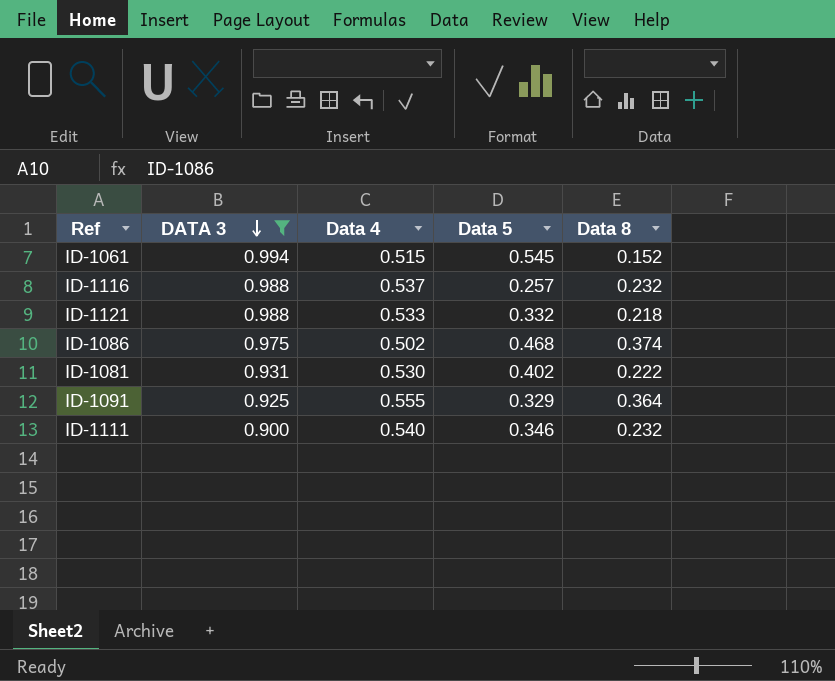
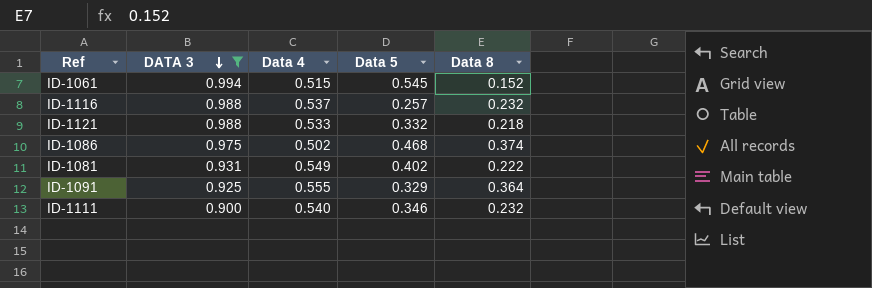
ID-1081 | Data 4: 0.530 -> 0.549

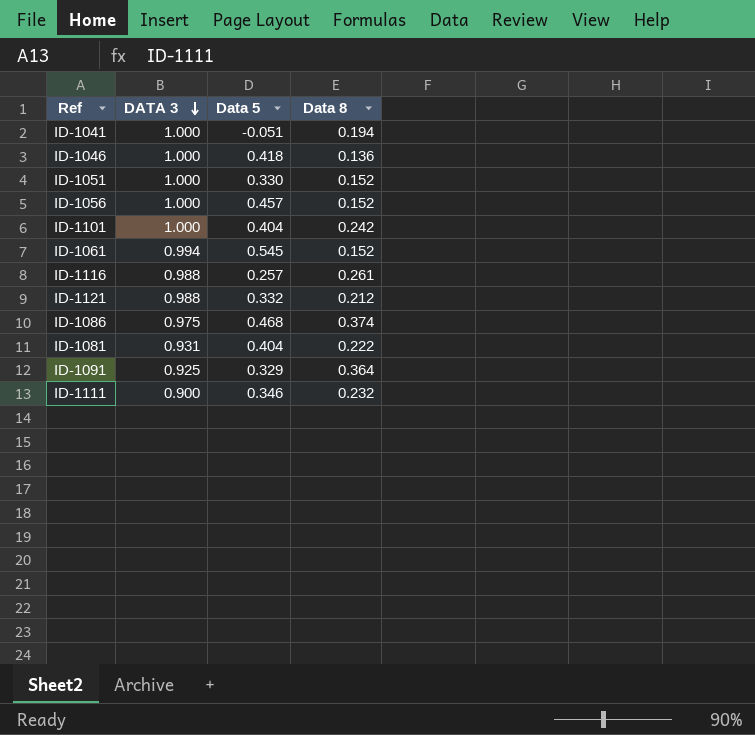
filter: DATA 3 != 1.000 -> none
column Data 4 | position: 3 -> none
ID-1116 | Data 8: 0.232 -> 0.261
ID-1121 | Data 8: 0.218 -> 0.212
ID-1081 | Data 5: 0.402 -> 0.404

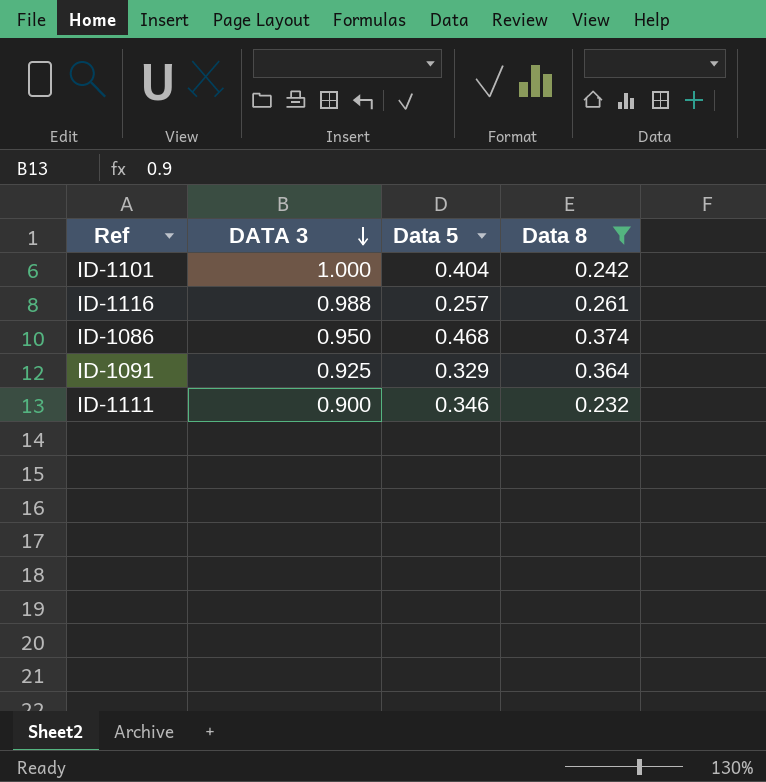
filter: none -> Data 8 >= 0.232
ID-1086 | DATA 3: 0.975 -> 0.950

